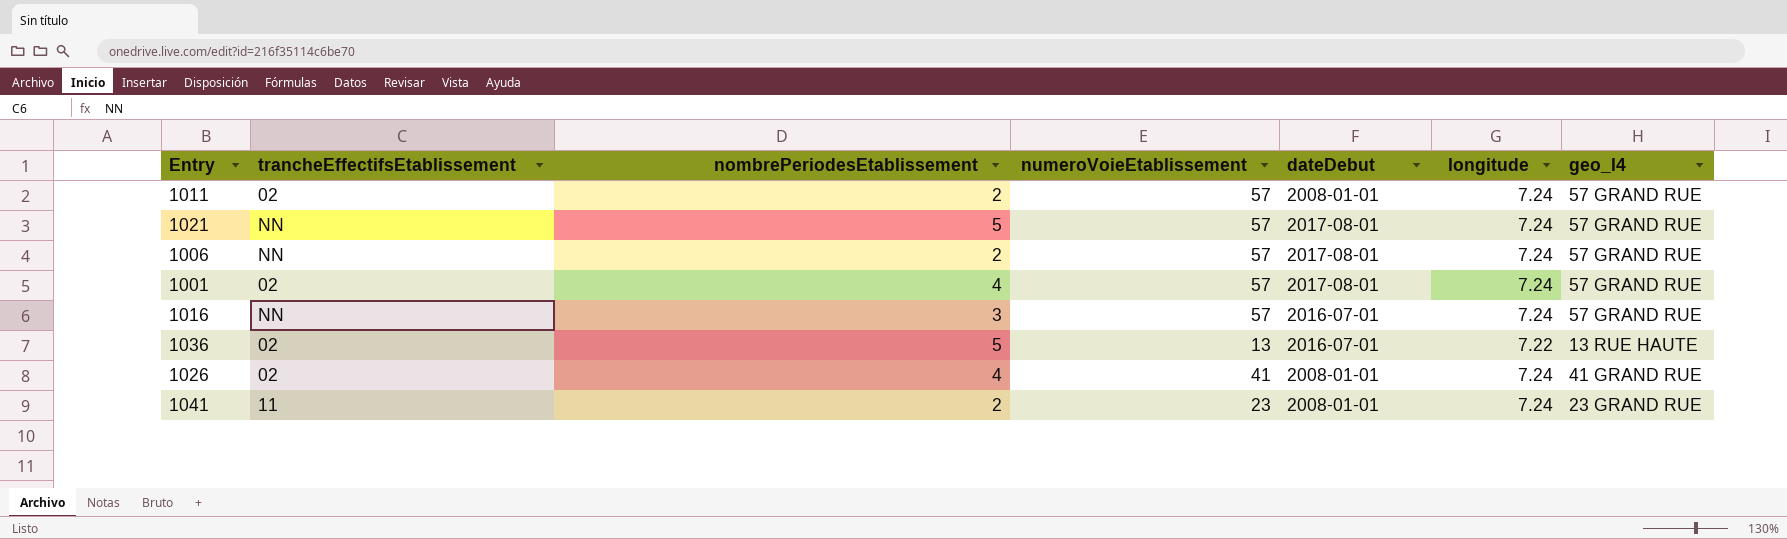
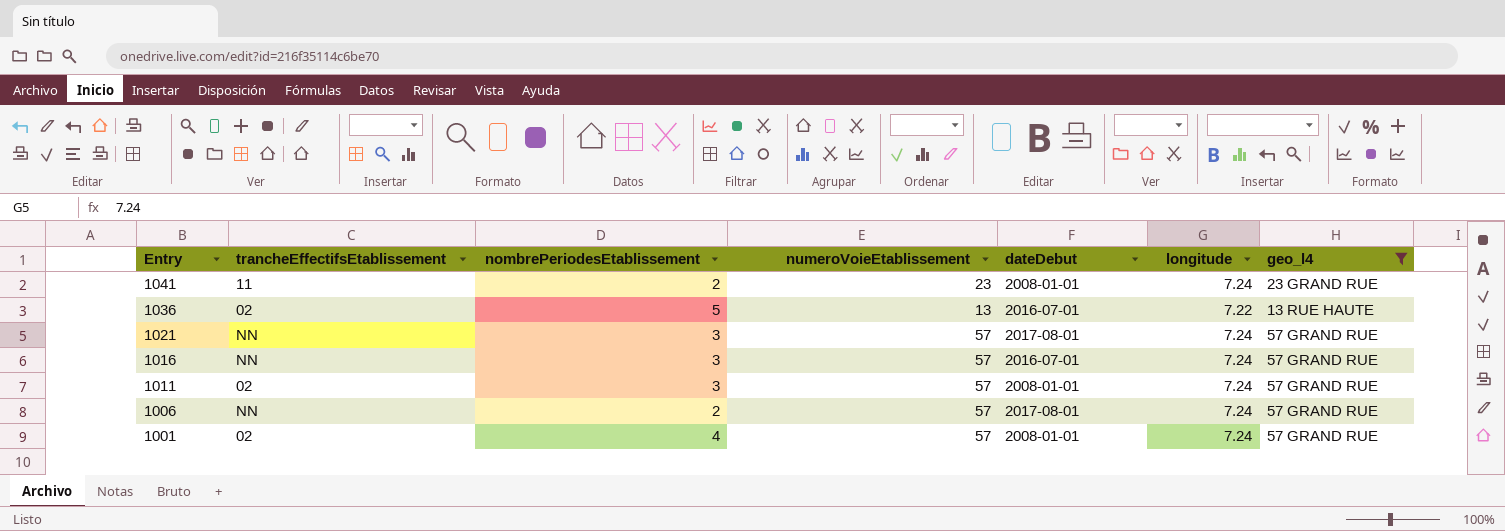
filter: none -> geo_l4 != 41 GRAND RUE
row order: none -> Entry descending
1021 | nombrePeriodesEtablissement: 5 -> 3
1011 | nombrePeriodesEtablissement: 2 -> 3
1001 | dateDebut: 2017-08-01 -> 2008-01-01

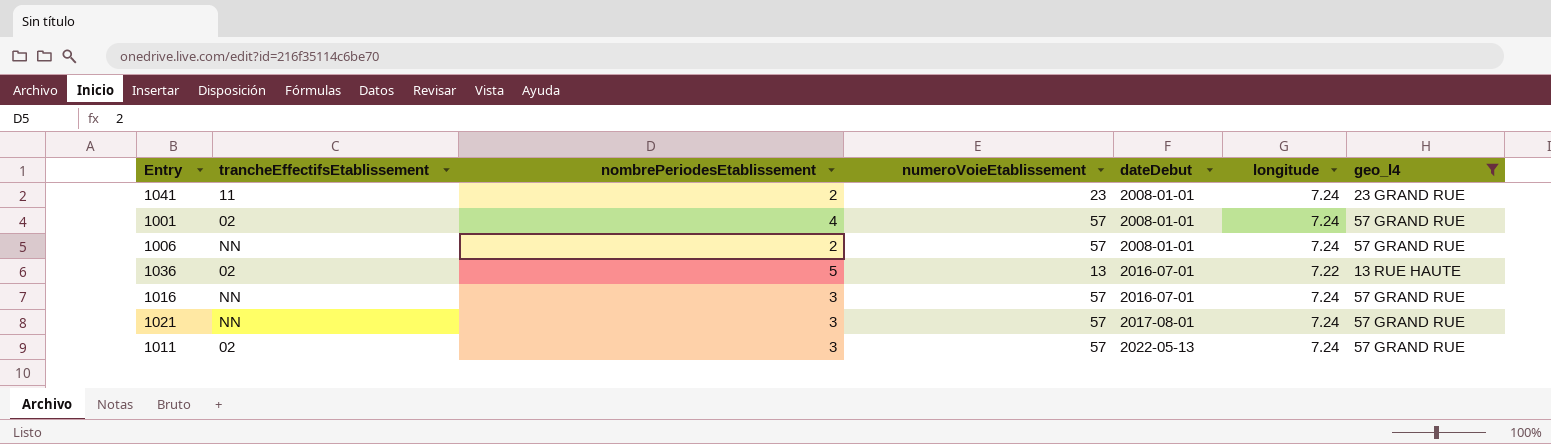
row order: Entry descending -> dateDebut ascending
1006 | dateDebut: 2017-08-01 -> 2008-01-01
1011 | dateDebut: 2008-01-01 -> 2022-05-13

